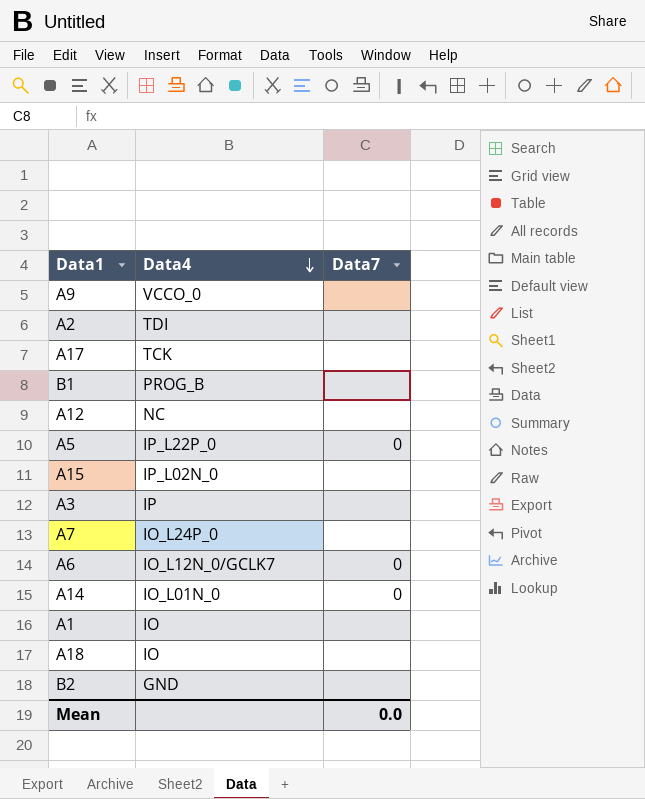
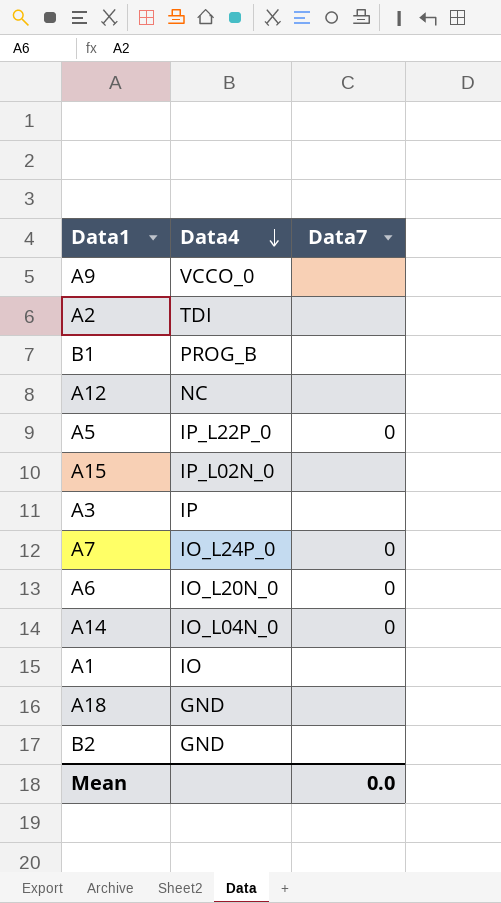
row A17: TCK | none -> none
A7 | Data7: none -> 0
A6 | Data4: IO_L12N_0/GCLK7 -> IO_L20N_0
A14 | Data4: IO_L01N_0 -> IO_L04N_0
A18 | Data4: IO -> GND

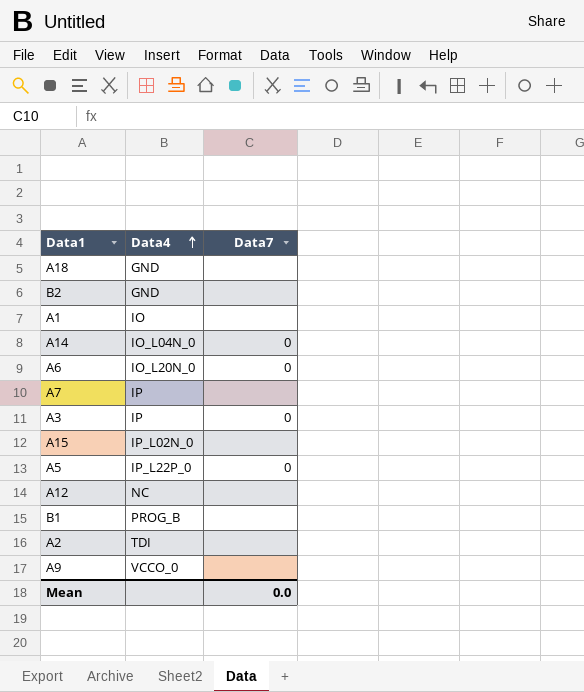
row order: Data4 descending -> Data4 ascending
A7 | Data4: IO_L24P_0 -> IP
A7 | Data7: 0 -> none
A3 | Data7: none -> 0

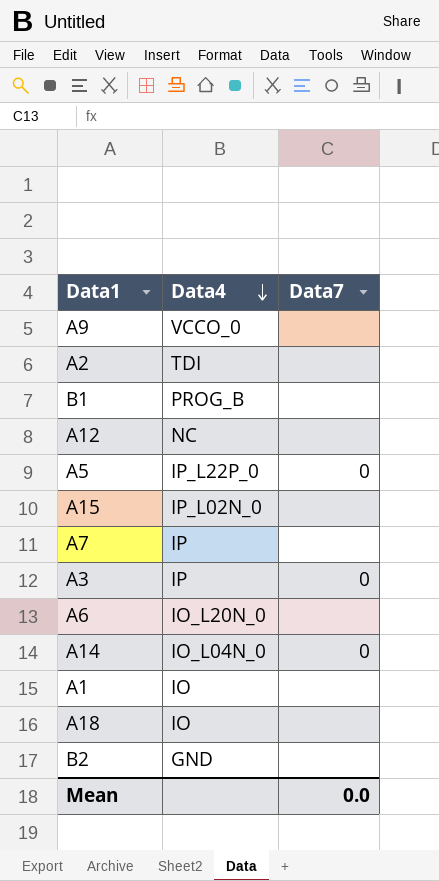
row order: Data4 ascending -> Data4 descending
A6 | Data7: 0 -> none
A18 | Data4: GND -> IO

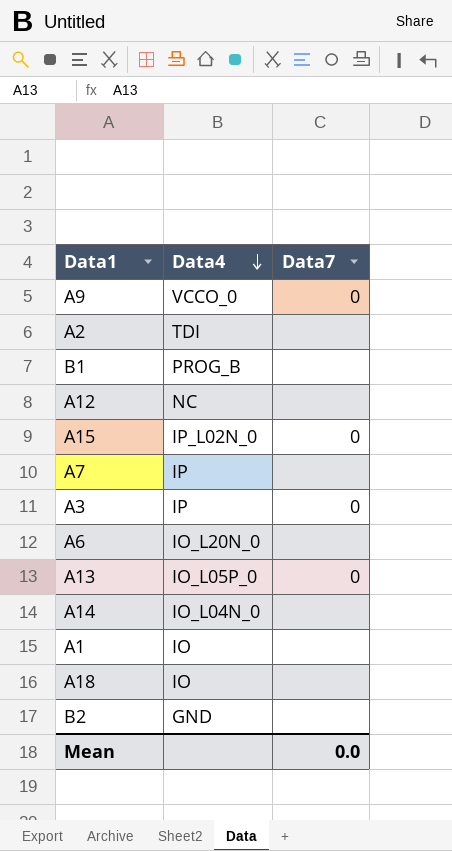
row A5: IP_L22P_0 | 0 -> none
A9 | Data7: none -> 0
A15 | Data7: none -> 0
row A13: none -> IO_L05P_0 | 0
A14 | Data7: 0 -> none

